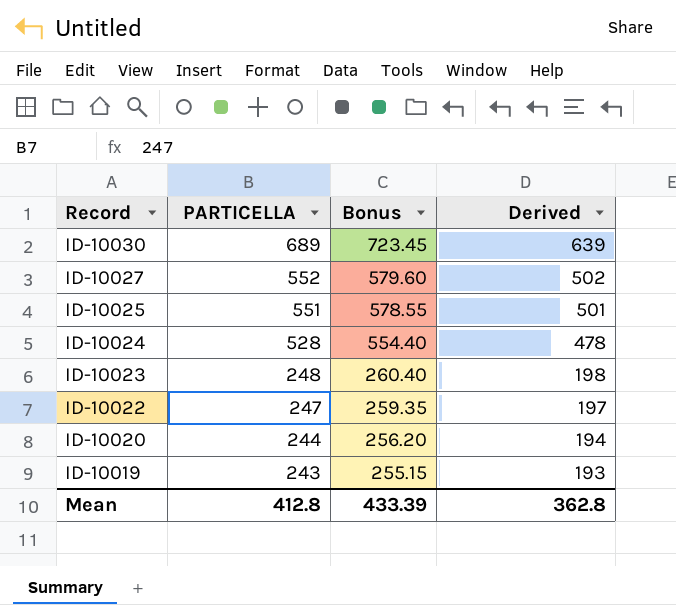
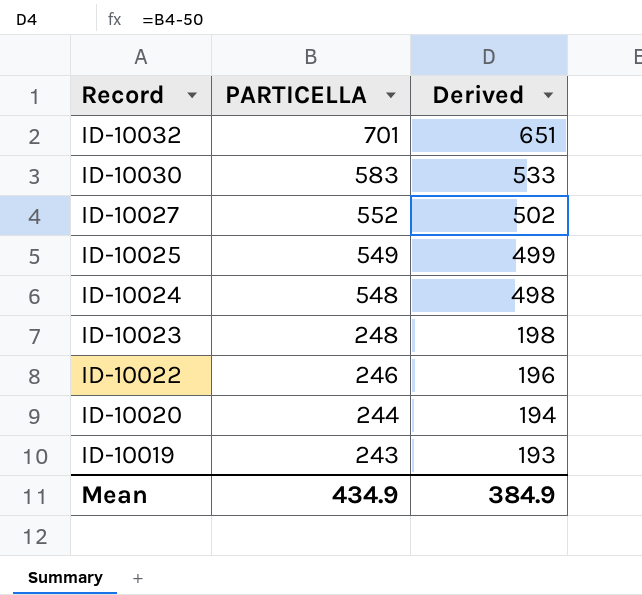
column Bonus | formula: [PARTICELLA] * 1.05 -> none
row ID-10032: none -> 701 | 651
ID-10030 | PARTICELLA: 689 -> 583
ID-10030 | Derived: 639 -> 533
ID-10025 | PARTICELLA: 551 -> 549
ID-10025 | Derived: 501 -> 499
ID-10024 | PARTICELLA: 528 -> 548
ID-10024 | Derived: 478 -> 498
ID-10022 | PARTICELLA: 247 -> 246
ID-10022 | Derived: 197 -> 196
Mean | PARTICELLA: 412.8 -> 434.9
Mean | Derived: 362.8 -> 384.9

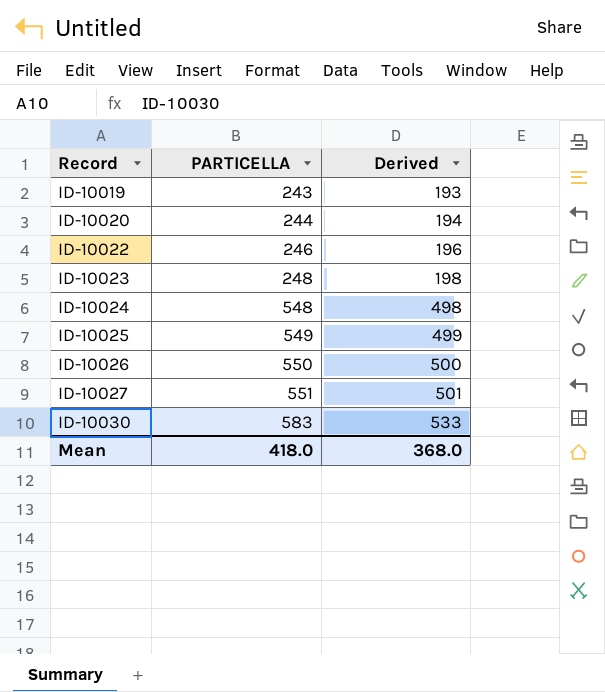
row order: Record descending -> Record ascending
row ID-10032: 701 | 651 -> none
row ID-10026: none -> 550 | 500
ID-10027 | PARTICELLA: 552 -> 551
ID-10027 | Derived: 502 -> 501
Mean | PARTICELLA: 434.9 -> 418.0
Mean | Derived: 384.9 -> 368.0

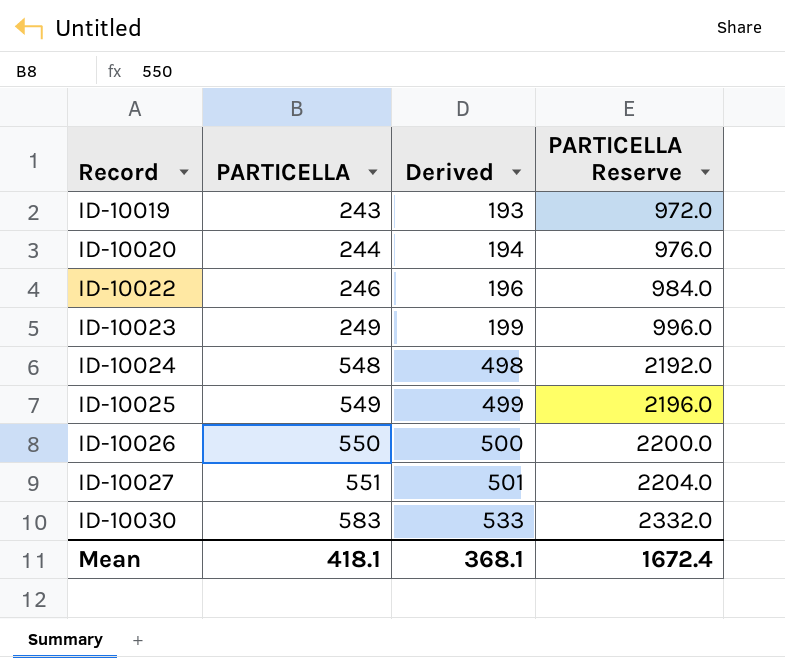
column PARTICELLA Reserve | formula: none -> [PARTICELLA] * 4
ID-10023 | PARTICELLA: 248 -> 249
ID-10023 | Derived: 198 -> 199
Mean | PARTICELLA: 418.0 -> 418.1
Mean | Derived: 368.0 -> 368.1

